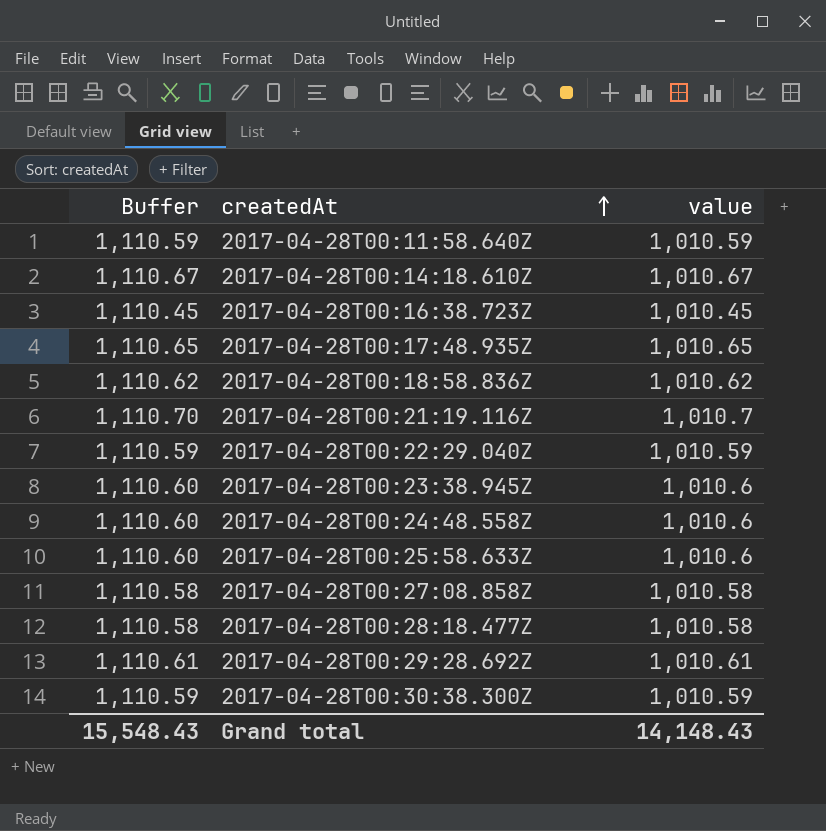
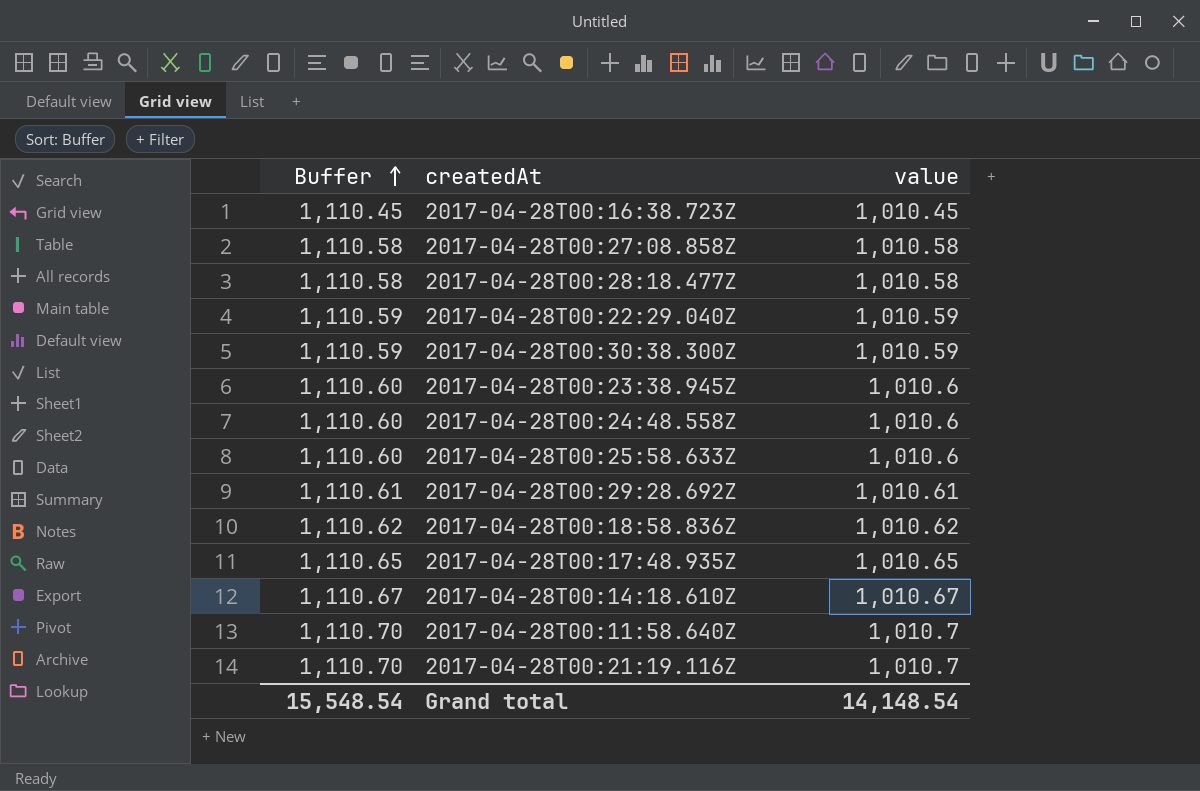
row order: createdAt ascending -> Buffer ascending
2017-04-28T00:11:58.640Z | Buffer: 1,110.59 -> 1,110.70
2017-04-28T00:11:58.640Z | value: 1,010.59 -> 1,010.7
Grand total | Buffer: 15,548.43 -> 15,548.54
Grand total | value: 14,148.43 -> 14,148.54

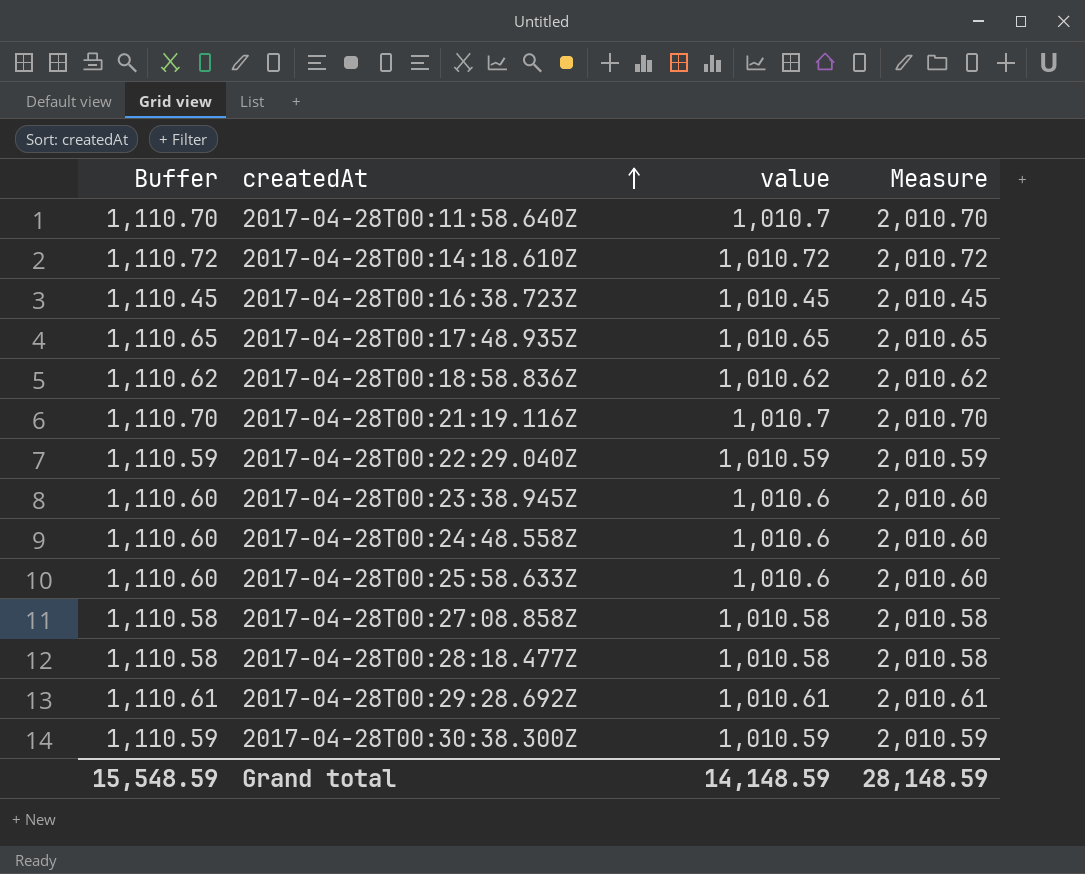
row order: Buffer ascending -> createdAt ascending
column Measure | formula: none -> [value] + 1000
2017-04-28T00:14:18.610Z | Buffer: 1,110.67 -> 1,110.72
2017-04-28T00:14:18.610Z | value: 1,010.67 -> 1,010.72
Grand total | Buffer: 15,548.54 -> 15,548.59
Grand total | value: 14,148.54 -> 14,148.59

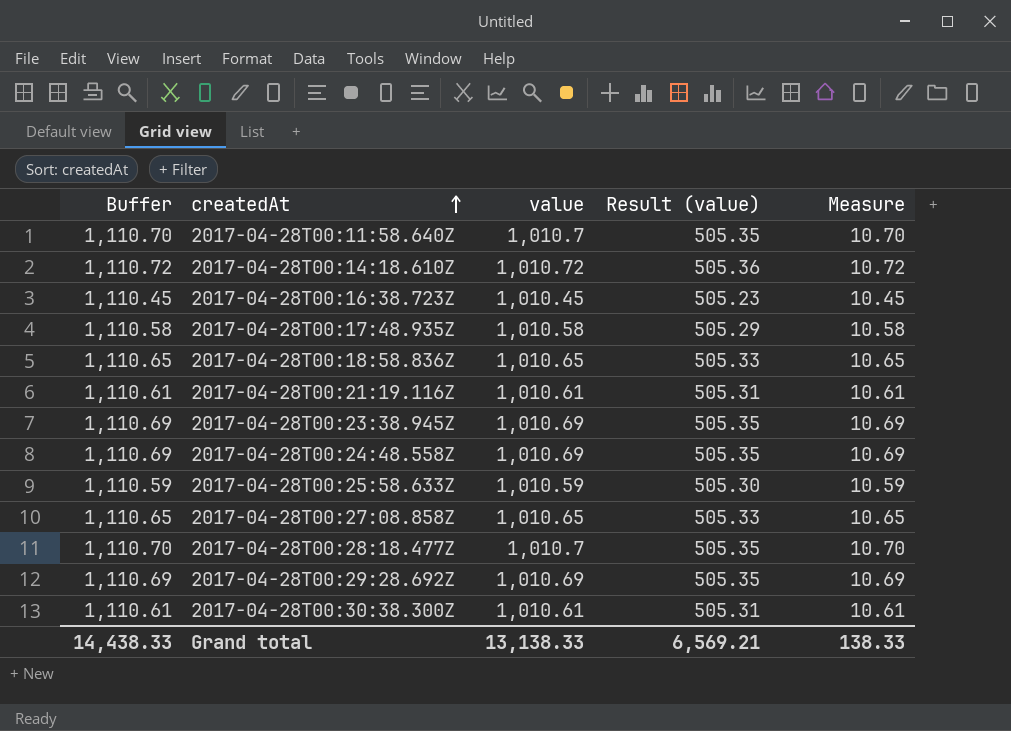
column Result (value) | formula: none -> [value] * 0.5
column Measure | formula: [value] + 1000 -> [value] - 1000
row 2017-04-28T00:22:29.040Z: 1,110.59 | 1,010.59 | 2,010.59 -> none
2017-04-28T00:17:48.935Z | Buffer: 1,110.65 -> 1,110.58
2017-04-28T00:17:48.935Z | value: 1,010.65 -> 1,010.58
2017-04-28T00:18:58.836Z | Buffer: 1,110.62 -> 1,110.65
2017-04-28T00:18:58.836Z | value: 1,010.62 -> 1,010.65
2017-04-28T00:21:19.116Z | Buffer: 1,110.70 -> 1,110.61
2017-04-28T00:21:19.116Z | value: 1,010.7 -> 1,010.61
2017-04-28T00:23:38.945Z | Buffer: 1,110.60 -> 1,110.69
2017-04-28T00:23:38.945Z | value: 1,010.6 -> 1,010.69
2017-04-28T00:24:48.558Z | Buffer: 1,110.60 -> 1,110.69
2017-04-28T00:24:48.558Z | value: 1,010.6 -> 1,010.69
2017-04-28T00:25:58.633Z | Buffer: 1,110.60 -> 1,110.59
2017-04-28T00:25:58.633Z | value: 1,010.6 -> 1,010.59
2017-04-28T00:27:08.858Z | Buffer: 1,110.58 -> 1,110.65
2017-04-28T00:27:08.858Z | value: 1,010.58 -> 1,010.65
2017-04-28T00:28:18.477Z | Buffer: 1,110.58 -> 1,110.70
2017-04-28T00:28:18.477Z | value: 1,010.58 -> 1,010.7
2017-04-28T00:29:28.692Z | Buffer: 1,110.61 -> 1,110.69
2017-04-28T00:29:28.692Z | value: 1,010.61 -> 1,010.69
2017-04-28T00:30:38.300Z | Buffer: 1,110.59 -> 1,110.61
2017-04-28T00:30:38.300Z | value: 1,010.59 -> 1,010.61
Grand total | Buffer: 15,548.59 -> 14,438.33
Grand total | value: 14,148.59 -> 13,138.33
Grand total | Measure: 28,148.59 -> 138.33

